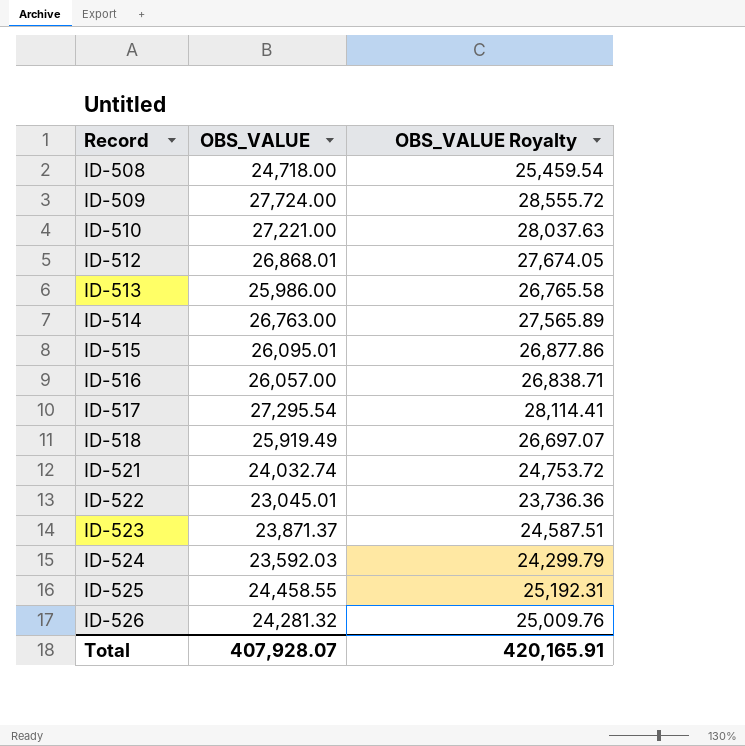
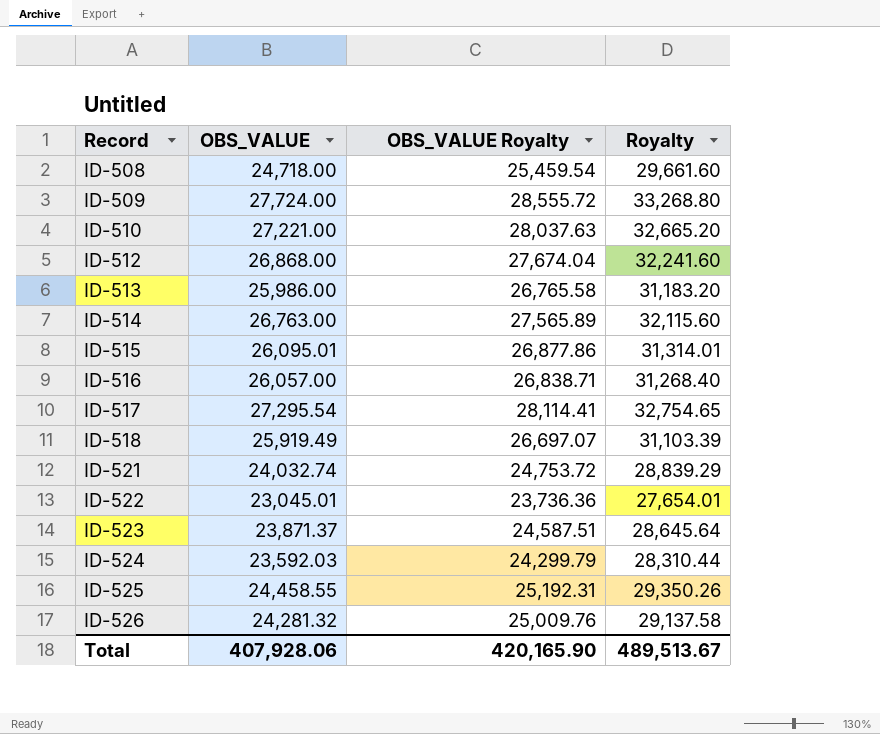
column Royalty | formula: none -> [OBS_VALUE] * 1.2
ID-512 | OBS_VALUE: 26,868.01 -> 26,868.00
ID-512 | OBS_VALUE Royalty: 27,674.05 -> 27,674.04
Total | OBS_VALUE: 407,928.07 -> 407,928.06
Total | OBS_VALUE Royalty: 420,165.91 -> 420,165.90

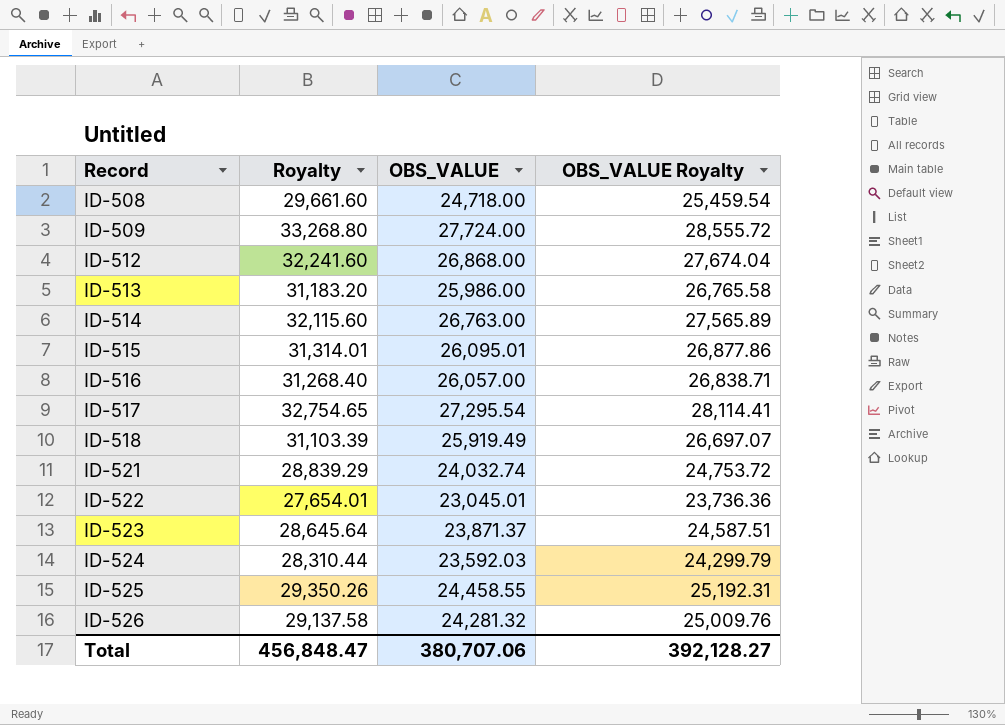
column Royalty | position: 4 -> 2
row ID-510: 27,221.00 | 28,037.63 | 32,665.20 -> none
Total | Royalty: 489,513.67 -> 456,848.47
Total | OBS_VALUE: 407,928.06 -> 380,707.06
Total | OBS_VALUE Royalty: 420,165.90 -> 392,128.27

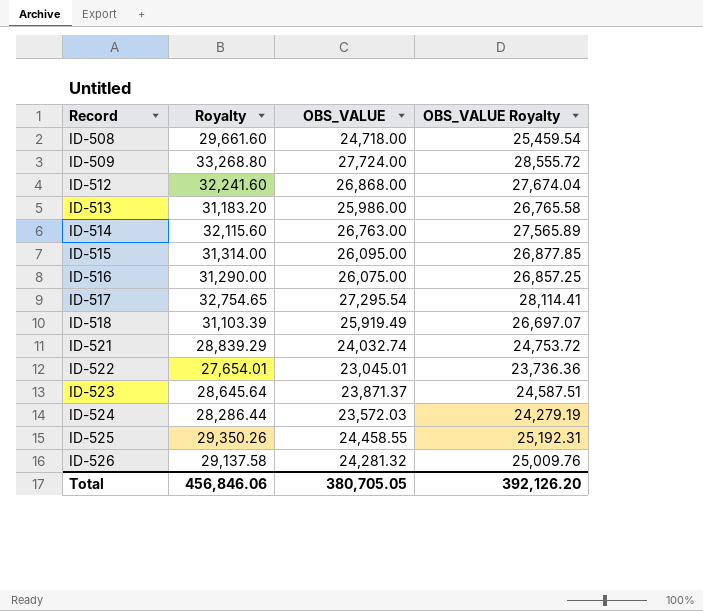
ID-515 | Royalty: 31,314.01 -> 31,314.00
ID-515 | OBS_VALUE: 26,095.01 -> 26,095.00
ID-515 | OBS_VALUE Royalty: 26,877.86 -> 26,877.85
ID-516 | Royalty: 31,268.40 -> 31,290.00
ID-516 | OBS_VALUE: 26,057.00 -> 26,075.00
ID-516 | OBS_VALUE Royalty: 26,838.71 -> 26,857.25
ID-524 | Royalty: 28,310.44 -> 28,286.44
ID-524 | OBS_VALUE: 23,592.03 -> 23,572.03
ID-524 | OBS_VALUE Royalty: 24,299.79 -> 24,279.19
Total | Royalty: 456,848.47 -> 456,846.06
Total | OBS_VALUE: 380,707.06 -> 380,705.05
Total | OBS_VALUE Royalty: 392,128.27 -> 392,126.20

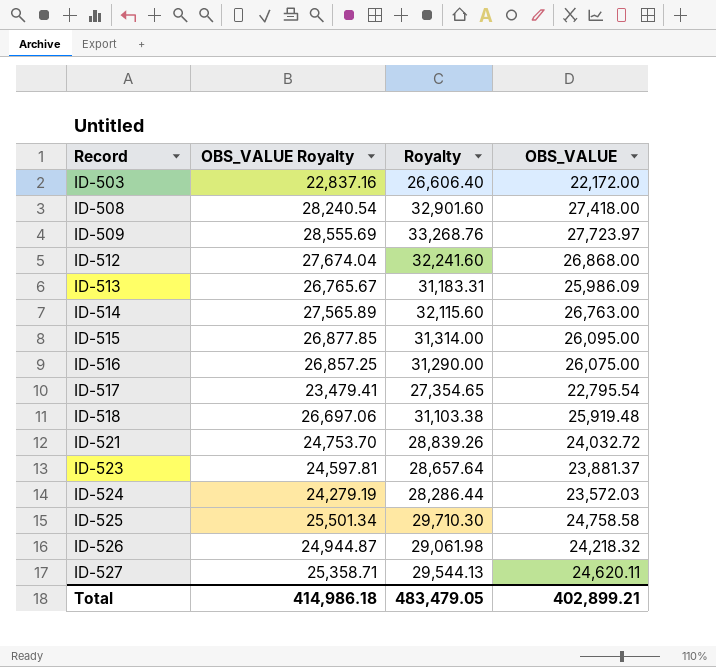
column OBS_VALUE Royalty | position: 4 -> 2
row ID-522: 27,654.01 | 23,045.01 | 23,736.36 -> none
row ID-503: none -> 22,837.16 | 26,606.40 | 22,172.00
ID-508 | OBS_VALUE Royalty: 25,459.54 -> 28,240.54
ID-508 | Royalty: 29,661.60 -> 32,901.60
ID-508 | OBS_VALUE: 24,718.00 -> 27,418.00
ID-509 | OBS_VALUE Royalty: 28,555.72 -> 28,555.69
ID-509 | Royalty: 33,268.80 -> 33,268.76
ID-509 | OBS_VALUE: 27,724.00 -> 27,723.97
ID-513 | OBS_VALUE Royalty: 26,765.58 -> 26,765.67
ID-513 | Royalty: 31,183.20 -> 31,183.31
ID-513 | OBS_VALUE: 25,986.00 -> 25,986.09
ID-517 | OBS_VALUE Royalty: 28,114.41 -> 23,479.41
ID-517 | Royalty: 32,754.65 -> 27,354.65
ID-517 | OBS_VALUE: 27,295.54 -> 22,795.54
ID-518 | OBS_VALUE Royalty: 26,697.07 -> 26,697.06
ID-518 | Royalty: 31,103.39 -> 31,103.38
ID-518 | OBS_VALUE: 25,919.49 -> 25,919.48
ID-521 | OBS_VALUE Royalty: 24,753.72 -> 24,753.70
ID-521 | Royalty: 28,839.29 -> 28,839.26
ID-521 | OBS_VALUE: 24,032.74 -> 24,032.72
ID-523 | OBS_VALUE Royalty: 24,587.51 -> 24,597.81
ID-523 | Royalty: 28,645.64 -> 28,657.64
ID-523 | OBS_VALUE: 23,871.37 -> 23,881.37
ID-525 | OBS_VALUE Royalty: 25,192.31 -> 25,501.34
ID-525 | Royalty: 29,350.26 -> 29,710.30
ID-525 | OBS_VALUE: 24,458.55 -> 24,758.58
ID-526 | OBS_VALUE Royalty: 25,009.76 -> 24,944.87
ID-526 | Royalty: 29,137.58 -> 29,061.98
ID-526 | OBS_VALUE: 24,281.32 -> 24,218.32
row ID-527: none -> 25,358.71 | 29,544.13 | 24,620.11
Total | OBS_VALUE Royalty: 392,126.20 -> 414,986.18
Total | Royalty: 456,846.06 -> 483,479.05
Total | OBS_VALUE: 380,705.05 -> 402,899.21

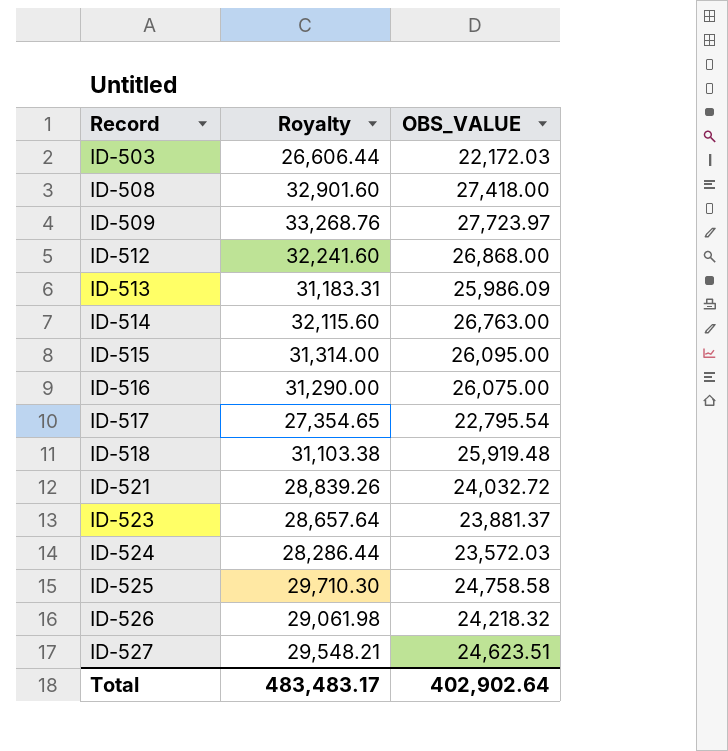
column OBS_VALUE Royalty | formula: [OBS_VALUE] * 1.03 -> none
ID-503 | Royalty: 26,606.40 -> 26,606.44
ID-503 | OBS_VALUE: 22,172.00 -> 22,172.03
ID-527 | Royalty: 29,544.13 -> 29,548.21
ID-527 | OBS_VALUE: 24,620.11 -> 24,623.51
Total | Royalty: 483,479.05 -> 483,483.17
Total | OBS_VALUE: 402,899.21 -> 402,902.64

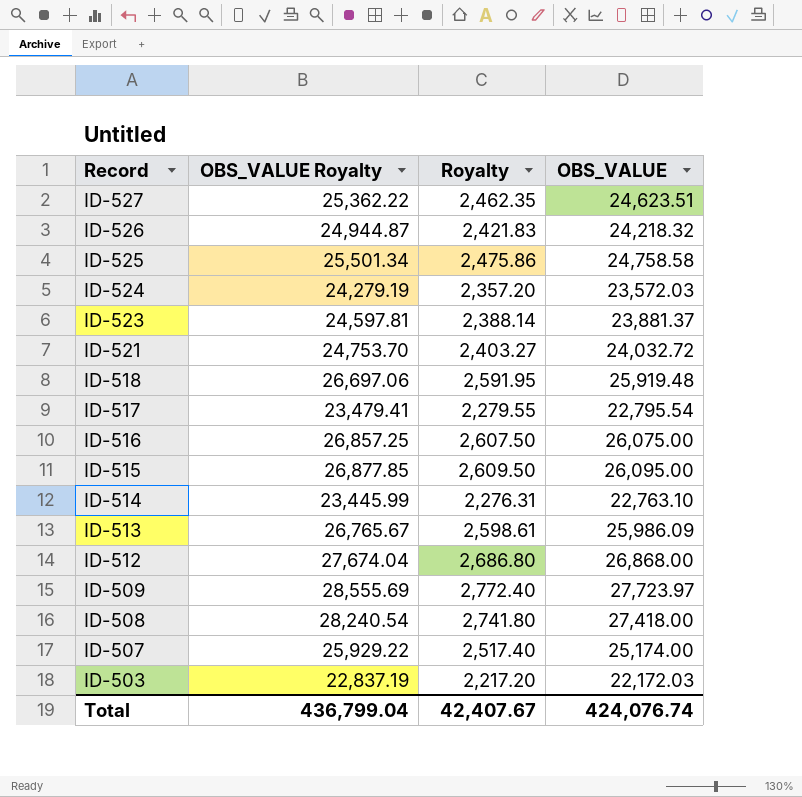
row order: Record ascending -> Record descending
column OBS_VALUE Royalty | formula: none -> [OBS_VALUE] * 1.03
column Royalty | formula: [OBS_VALUE] * 1.2 -> [OBS_VALUE] * 0.1
ID-514 | OBS_VALUE: 26,763.00 -> 22,763.10
row ID-507: none -> 25,929.22 | 2,517.40 | 25,174.00
Total | Royalty: 483,483.17 -> 42,407.67
Total | OBS_VALUE: 402,902.64 -> 424,076.74

